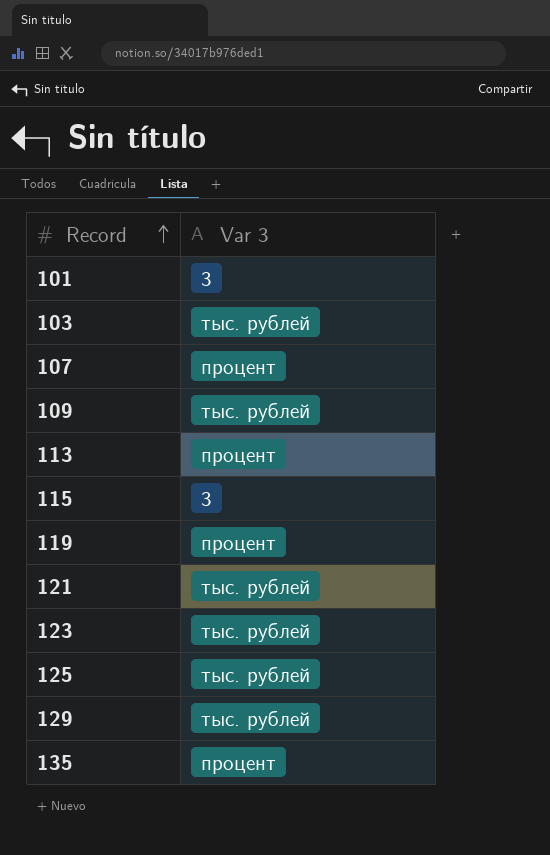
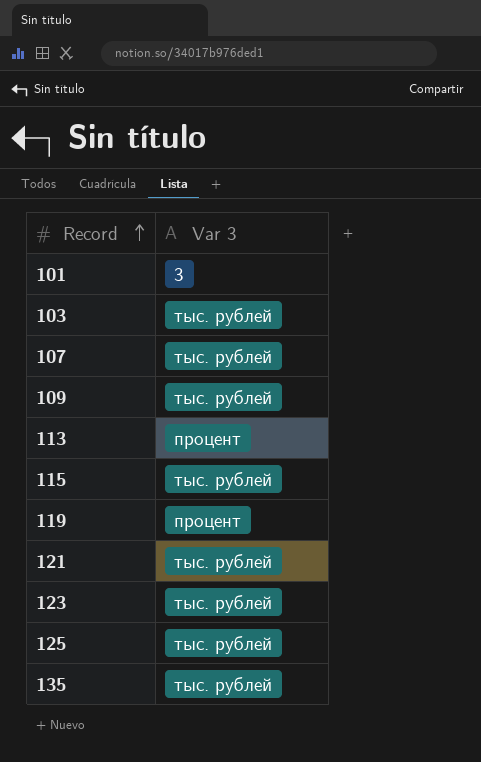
row 129: тыс. рублей -> none
107 | Var 3: процент -> тыс. рублей
115 | Var 3: 3 -> тыс. рублей
135 | Var 3: процент -> тыс. рублей

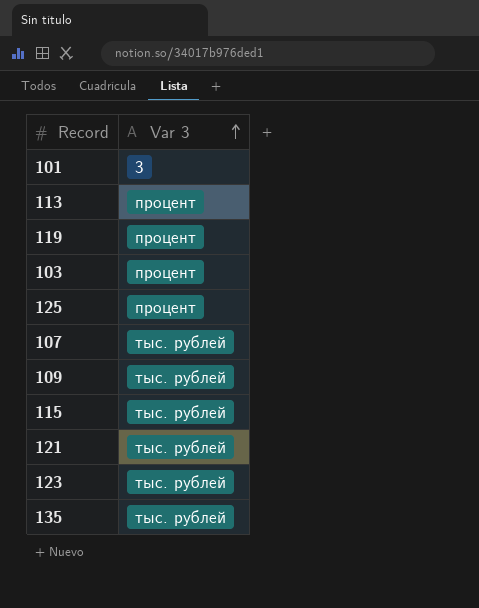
row order: Record ascending -> Var 3 ascending
103 | Var 3: тыс. рублей -> процент
125 | Var 3: тыс. рублей -> процент

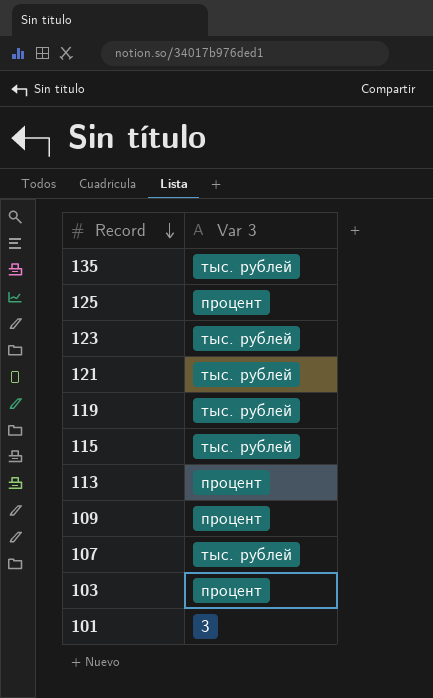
row order: Var 3 ascending -> Record descending
119 | Var 3: процент -> тыс. рублей
109 | Var 3: тыс. рублей -> процент

